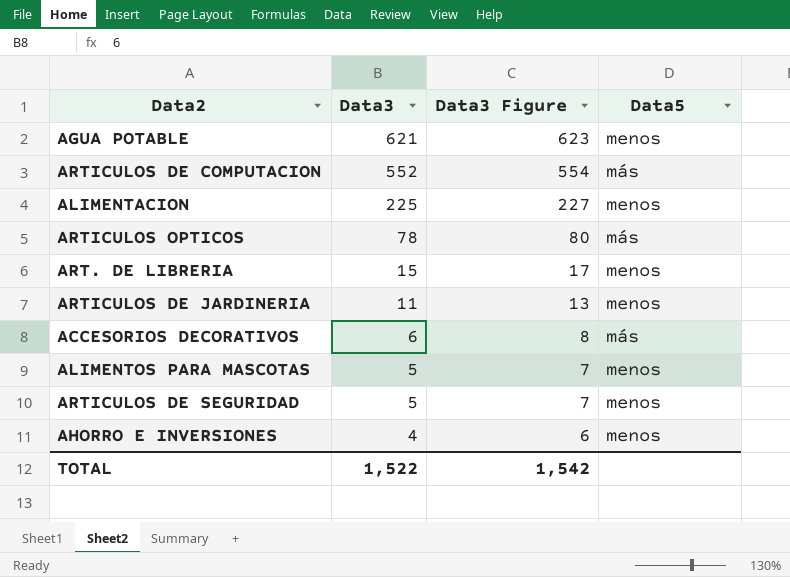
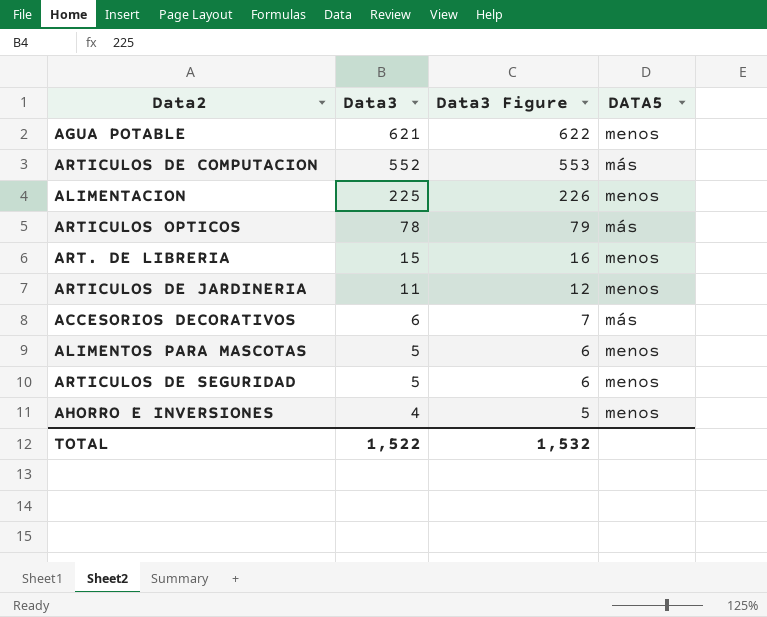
column Data3 Figure | formula: [Data3] + 2 -> [Data3] + 1
column name: Data5 -> DATA5
TOTAL | Data3 Figure: 1,542 -> 1,532

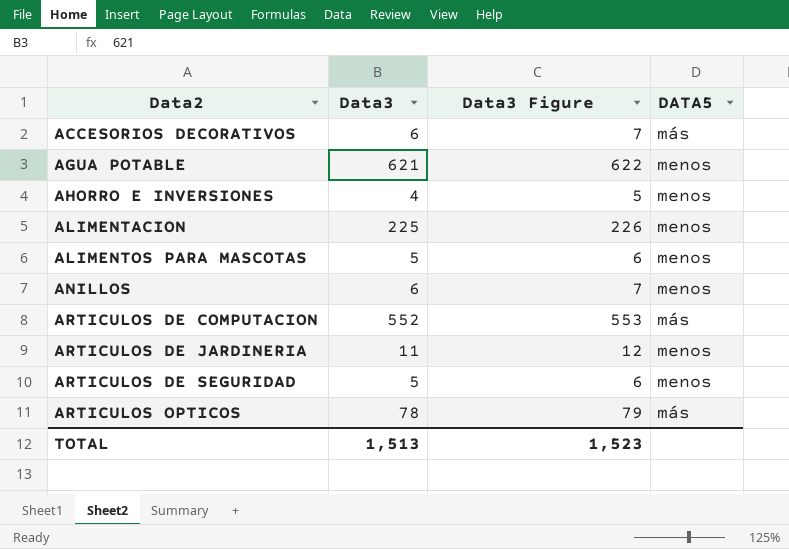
row order: Data3 descending -> Data2 ascending
row ART. DE LIBRERIA: 15 | 16 | menos -> none
row ANILLOS: none -> 6 | 7 | menos
TOTAL | Data3: 1,522 -> 1,513
TOTAL | Data3 Figure: 1,532 -> 1,523

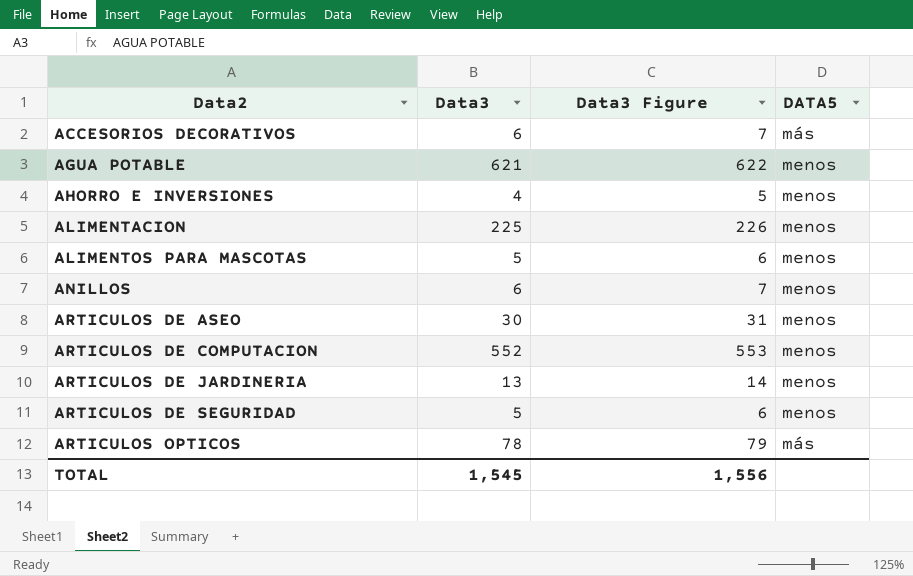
row ARTICULOS DE ASEO: none -> 30 | 31 | menos
ARTICULOS DE COMPUTACION | DATA5: más -> menos
ARTICULOS DE JARDINERIA | Data3: 11 -> 13
ARTICULOS DE JARDINERIA | Data3 Figure: 12 -> 14
TOTAL | Data3: 1,513 -> 1,545
TOTAL | Data3 Figure: 1,523 -> 1,556

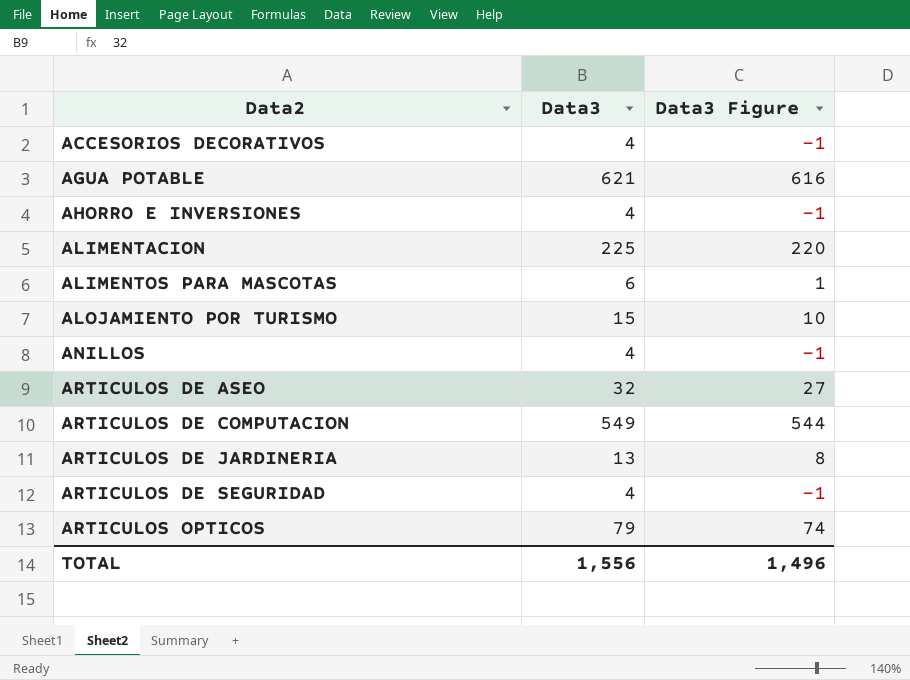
column DATA5 | position: 4 -> none
column Data3 Figure | formula: [Data3] + 1 -> [Data3] - 5
ACCESORIOS DECORATIVOS | Data3: 6 -> 4
ALIMENTOS PARA MASCOTAS | Data3: 5 -> 6
row ALOJAMIENTO POR TURISMO: none -> 15 | 10
ANILLOS | Data3: 6 -> 4
ARTICULOS DE ASEO | Data3: 30 -> 32
ARTICULOS DE COMPUTACION | Data3: 552 -> 549
ARTICULOS DE SEGURIDAD | Data3: 5 -> 4
ARTICULOS OPTICOS | Data3: 78 -> 79
TOTAL | Data3: 1,545 -> 1,556
TOTAL | Data3 Figure: 1,556 -> 1,496

